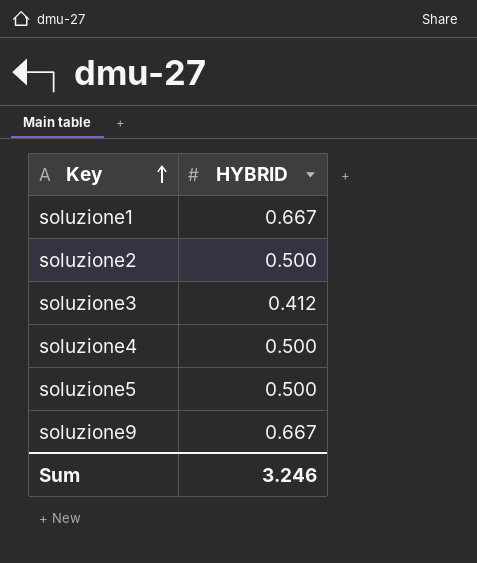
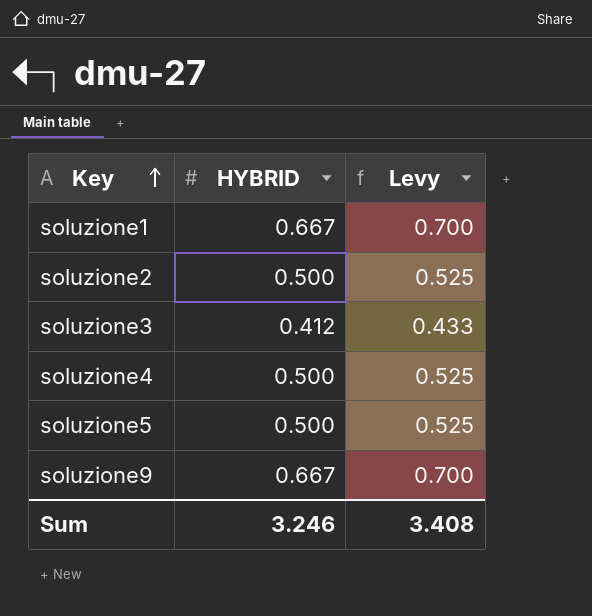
column Levy | formula: none -> [HYBRID] * 1.05

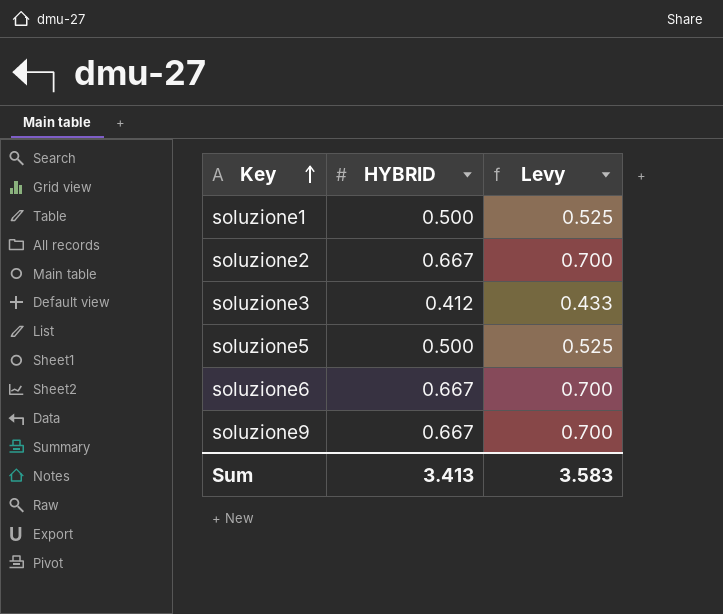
row soluzione4: 0.500 | 0.525 -> none
soluzione1 | HYBRID: 0.667 -> 0.500
soluzione1 | Levy: 0.700 -> 0.525
soluzione2 | HYBRID: 0.500 -> 0.667
soluzione2 | Levy: 0.525 -> 0.700
row soluzione6: none -> 0.667 | 0.700
Sum | HYBRID: 3.246 -> 3.413
Sum | Levy: 3.408 -> 3.583

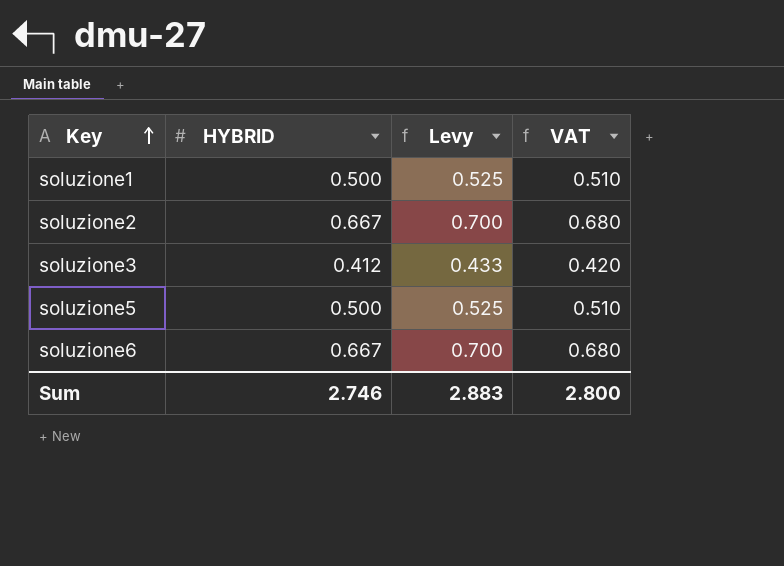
column VAT | formula: none -> [HYBRID] * 1.02
row soluzione9: 0.667 | 0.700 -> none
Sum | HYBRID: 3.413 -> 2.746
Sum | Levy: 3.583 -> 2.883

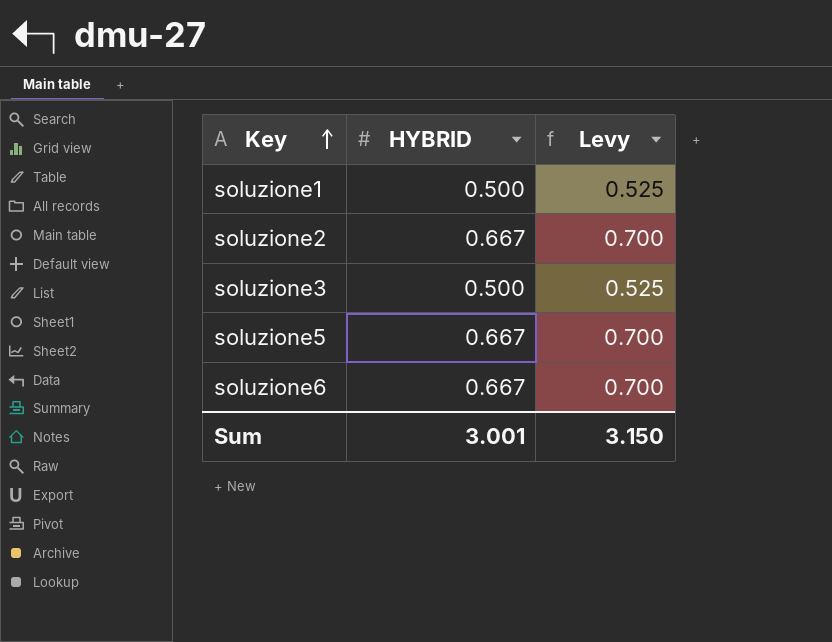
column VAT | formula: [HYBRID] * 1.02 -> none
soluzione3 | HYBRID: 0.412 -> 0.500
soluzione3 | Levy: 0.433 -> 0.525
soluzione5 | HYBRID: 0.500 -> 0.667
soluzione5 | Levy: 0.525 -> 0.700
Sum | HYBRID: 2.746 -> 3.001
Sum | Levy: 2.883 -> 3.150

